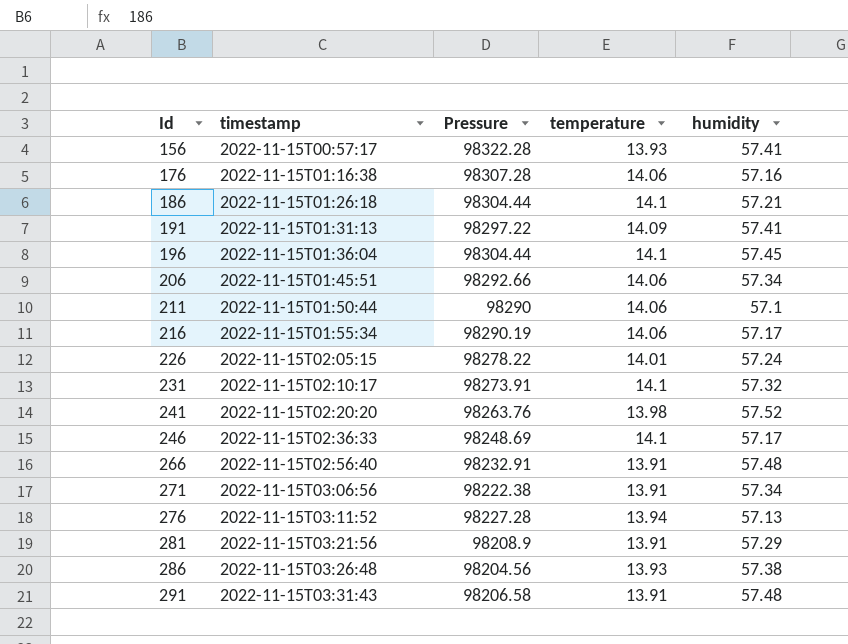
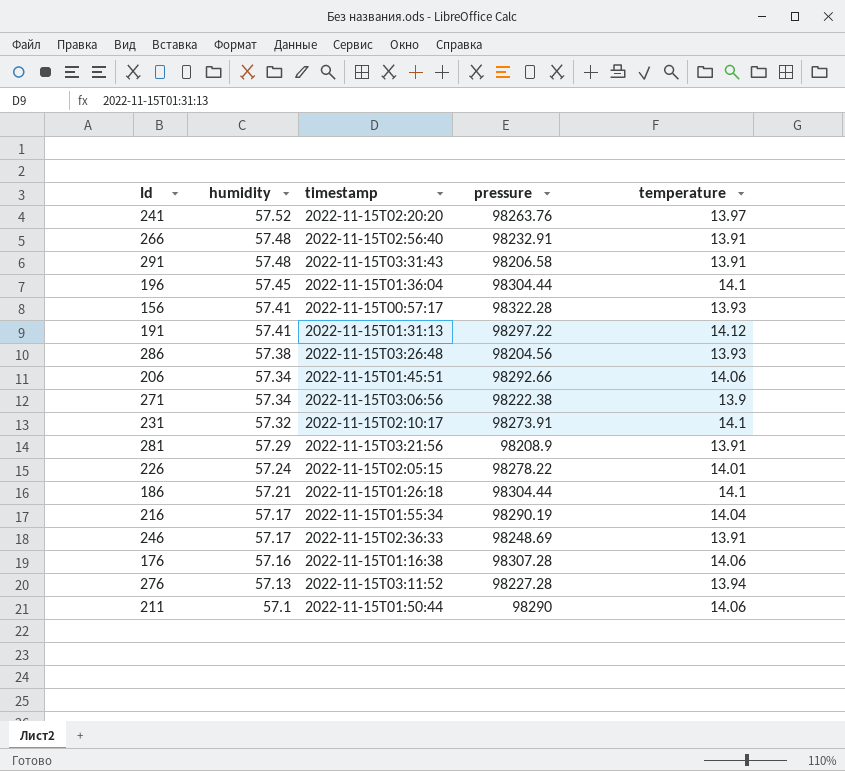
row order: Id ascending -> humidity descending
column humidity | position: 5 -> 2
column name: Pressure -> pressure
241 | temperature: 13.98 -> 13.97
191 | temperature: 14.09 -> 14.12
271 | temperature: 13.91 -> 13.9
216 | temperature: 14.06 -> 14.04
246 | temperature: 14.1 -> 13.91

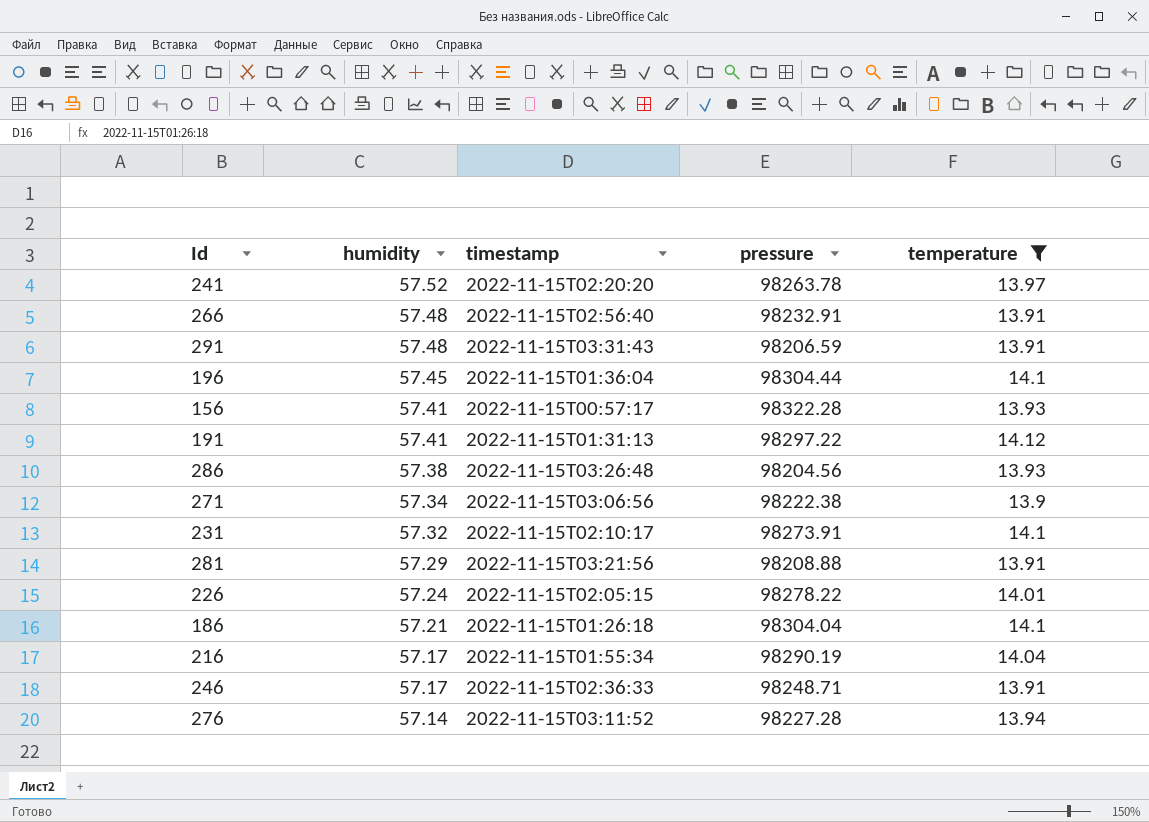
filter: none -> temperature != 14.06
241 | pressure: 98263.76 -> 98263.78
291 | pressure: 98206.58 -> 98206.59
281 | pressure: 98208.9 -> 98208.88
186 | pressure: 98304.44 -> 98304.04
246 | pressure: 98248.69 -> 98248.71
276 | humidity: 57.13 -> 57.14

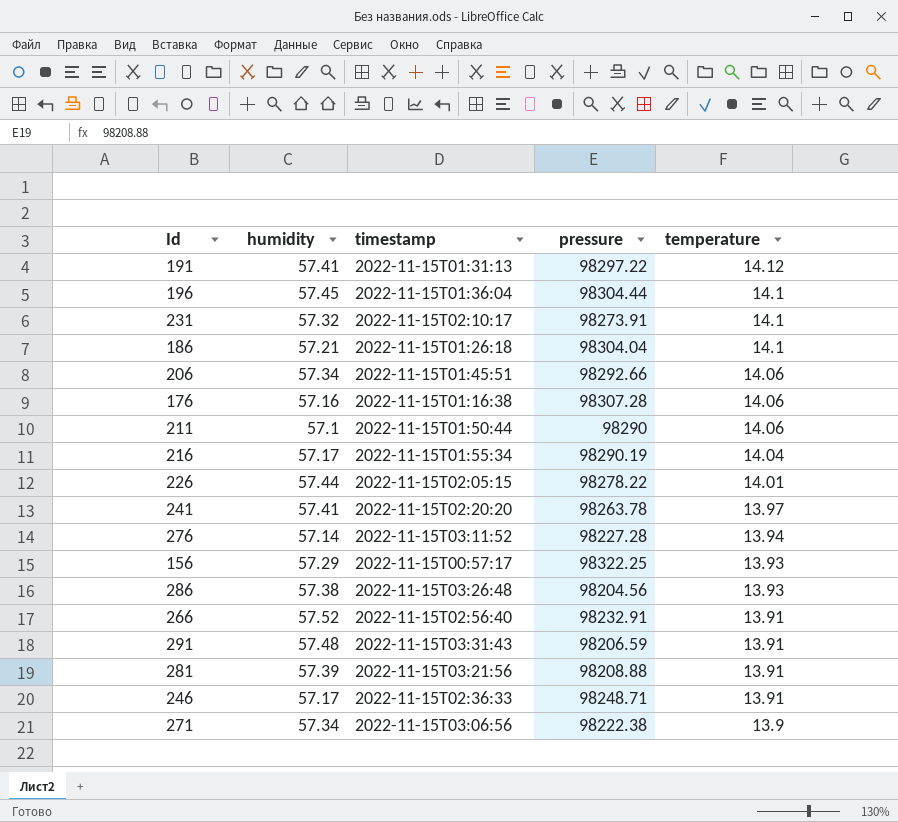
filter: temperature != 14.06 -> none
row order: humidity descending -> temperature descending
226 | humidity: 57.24 -> 57.44
241 | humidity: 57.52 -> 57.41
156 | humidity: 57.41 -> 57.29
156 | pressure: 98322.28 -> 98322.25
266 | humidity: 57.48 -> 57.52
281 | humidity: 57.29 -> 57.39

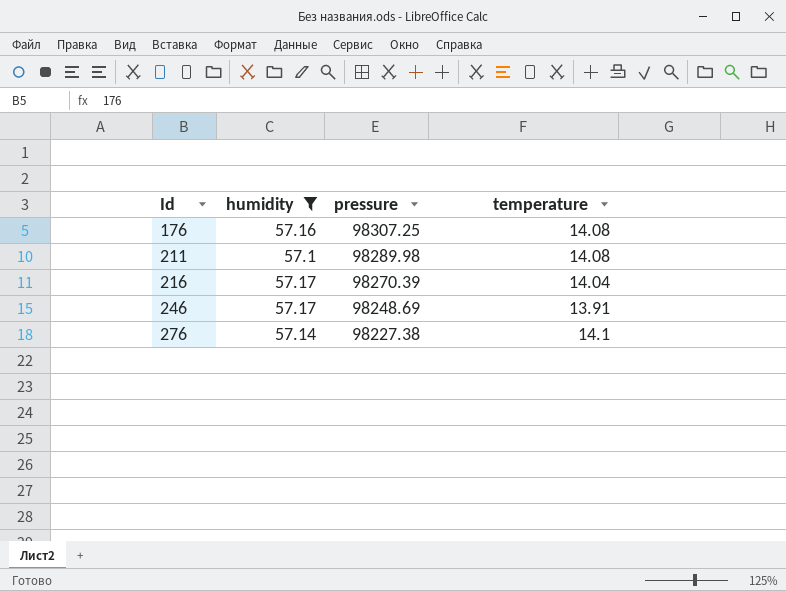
filter: none -> humidity <= 57.17
row order: temperature descending -> Id ascending
column timestamp | position: 3 -> none
176 | pressure: 98307.28 -> 98307.25
176 | temperature: 14.06 -> 14.08
211 | pressure: 98290 -> 98289.98
211 | temperature: 14.06 -> 14.08
216 | pressure: 98290.19 -> 98270.39
246 | pressure: 98248.71 -> 98248.69
276 | pressure: 98227.28 -> 98227.38
276 | temperature: 13.94 -> 14.1

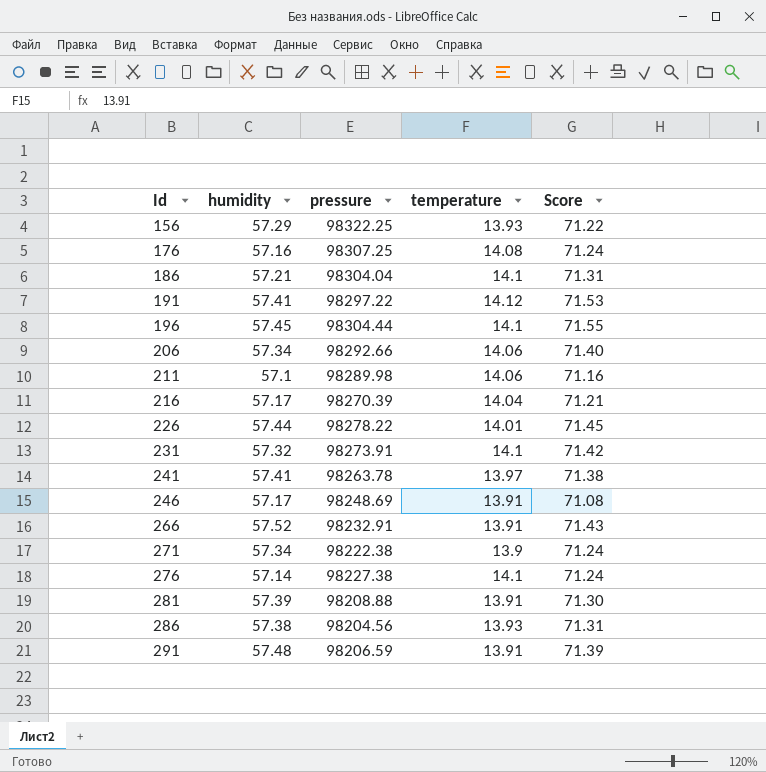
filter: humidity <= 57.17 -> none
column Score | formula: none -> [humidity] + [temperature]
211 | temperature: 14.08 -> 14.06

